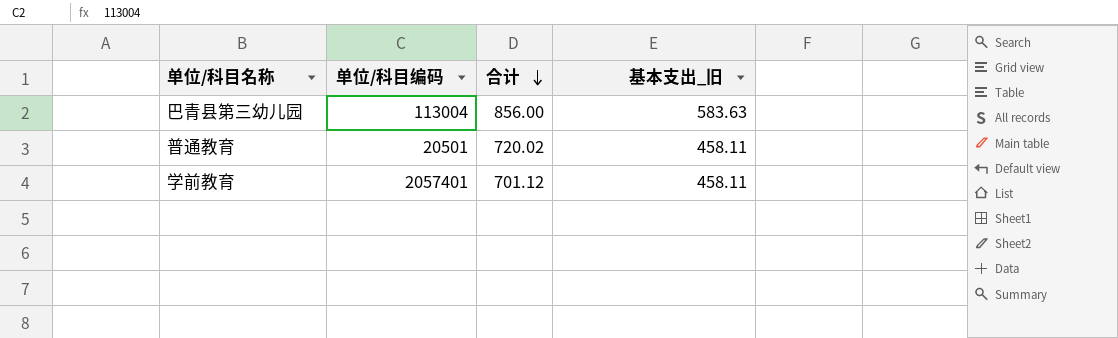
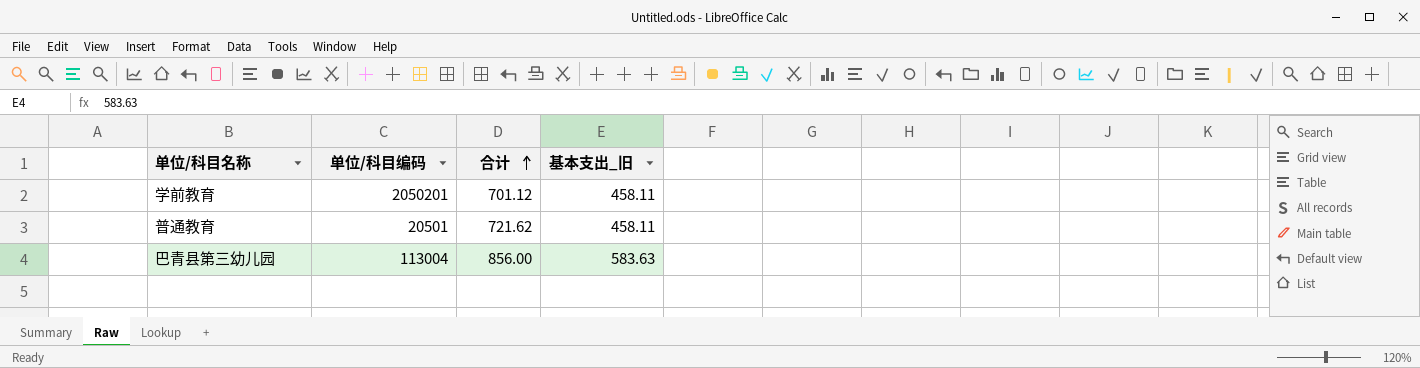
row order: 合计 descending -> 合计 ascending
学前教育 | 单位/科目编码: 2057401 -> 2050201
普通教育 | 合计: 720.02 -> 721.62

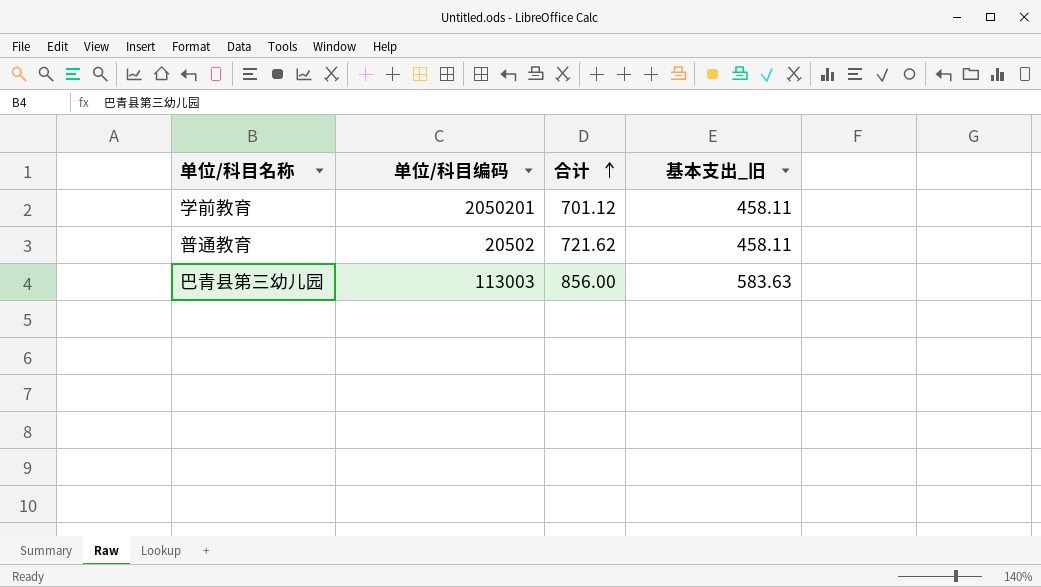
普通教育 | 单位/科目编码: 20501 -> 20502
巴青县第三幼儿园 | 单位/科目编码: 113004 -> 113003

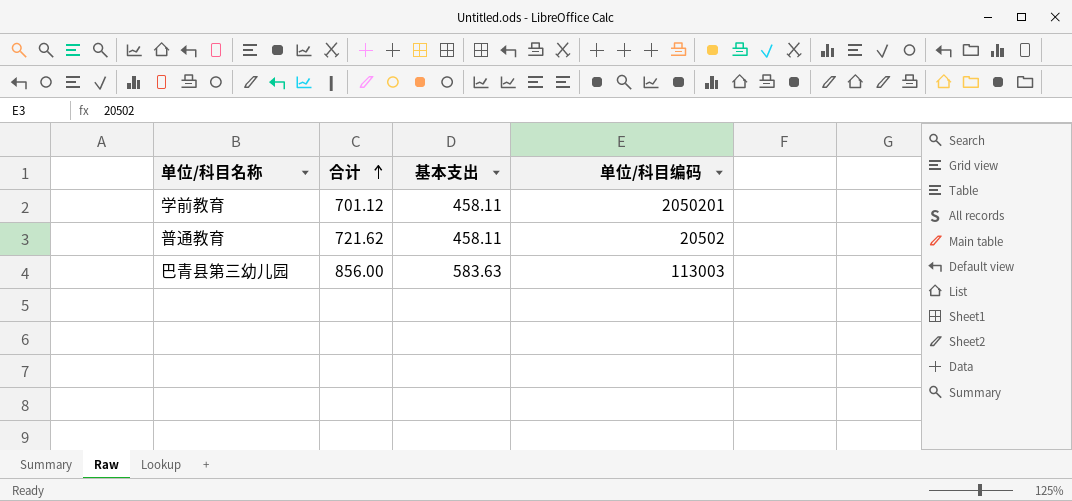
column name: 基本支出_旧 -> 基本支出
column 单位/科目编码 | position: 2 -> 4

